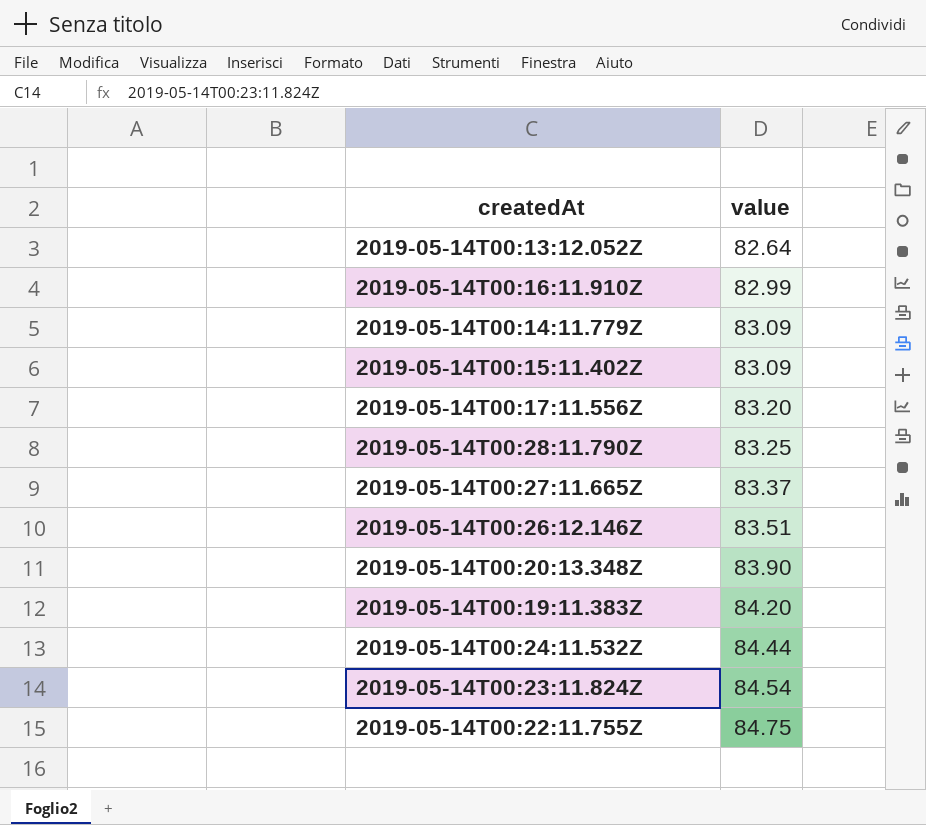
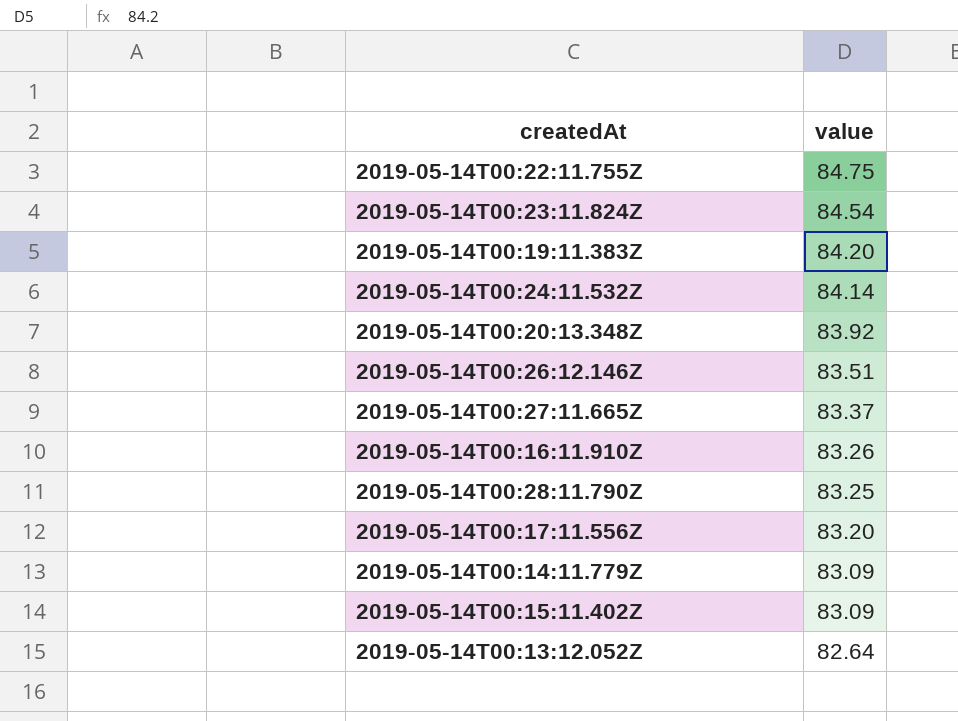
row order: value ascending -> value descending
2019-05-14T00:24:11.532Z | value: 84.44 -> 84.14
2019-05-14T00:20:13.348Z | value: 83.90 -> 83.92
2019-05-14T00:16:11.910Z | value: 82.99 -> 83.26

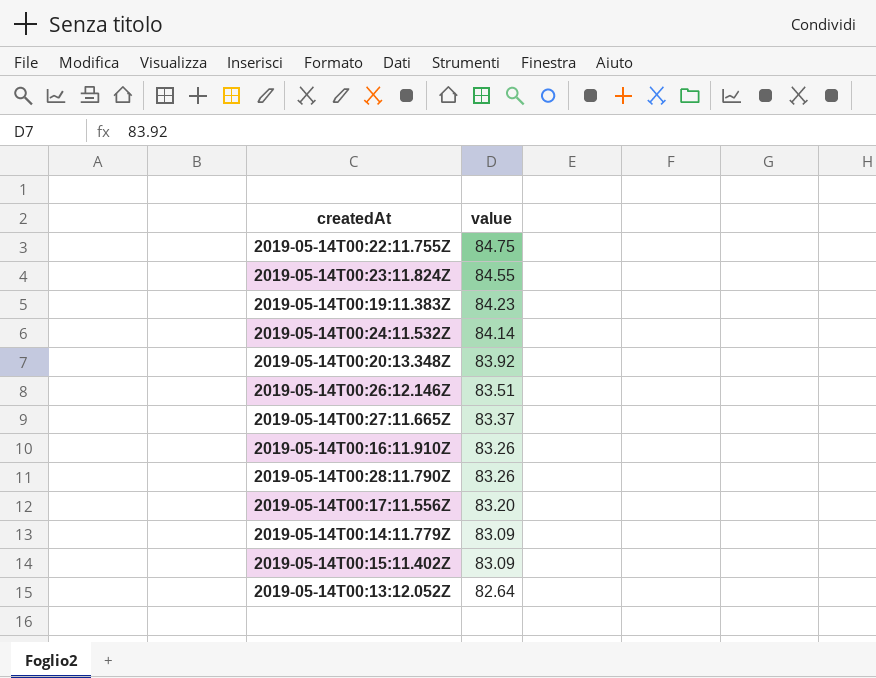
2019-05-14T00:23:11.824Z | value: 84.54 -> 84.55
2019-05-14T00:19:11.383Z | value: 84.20 -> 84.23
2019-05-14T00:28:11.790Z | value: 83.25 -> 83.26

